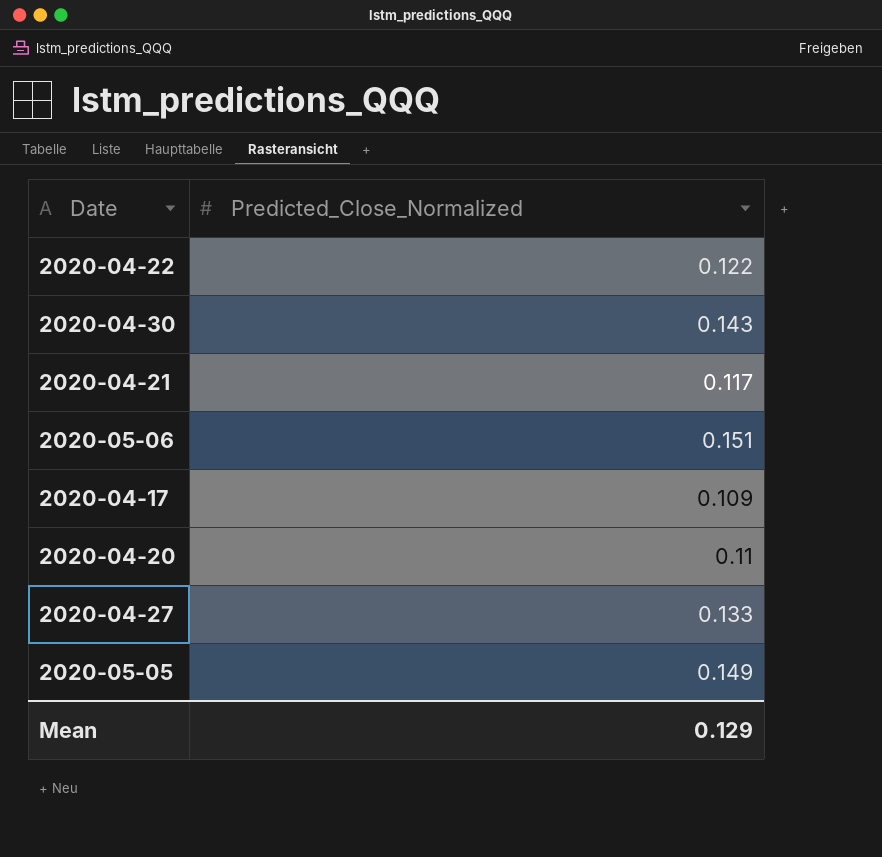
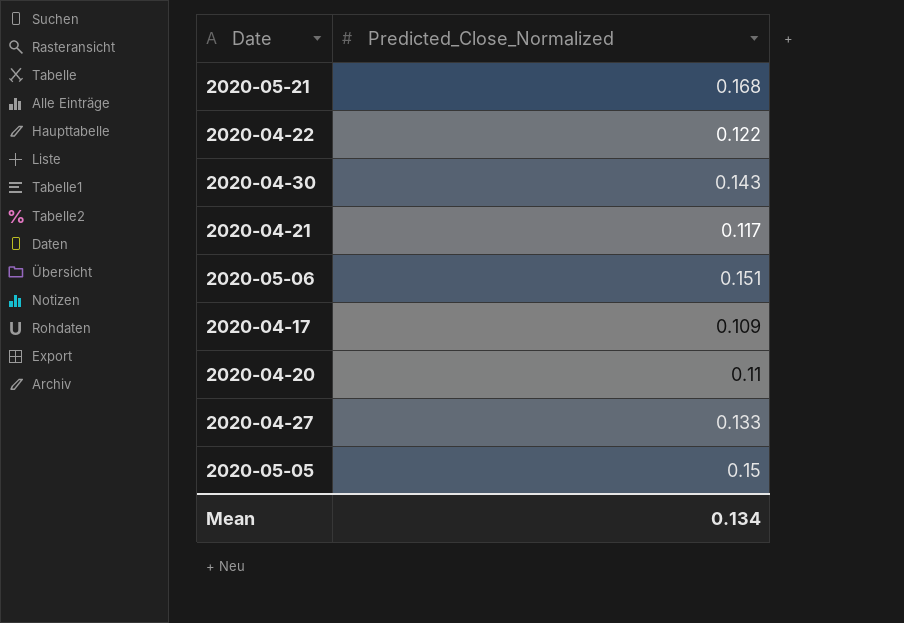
row 2020-05-21: none -> 0.168
2020-05-05 | Predicted_Close_Normalized: 0.149 -> 0.15
Mean | Predicted_Close_Normalized: 0.129 -> 0.134

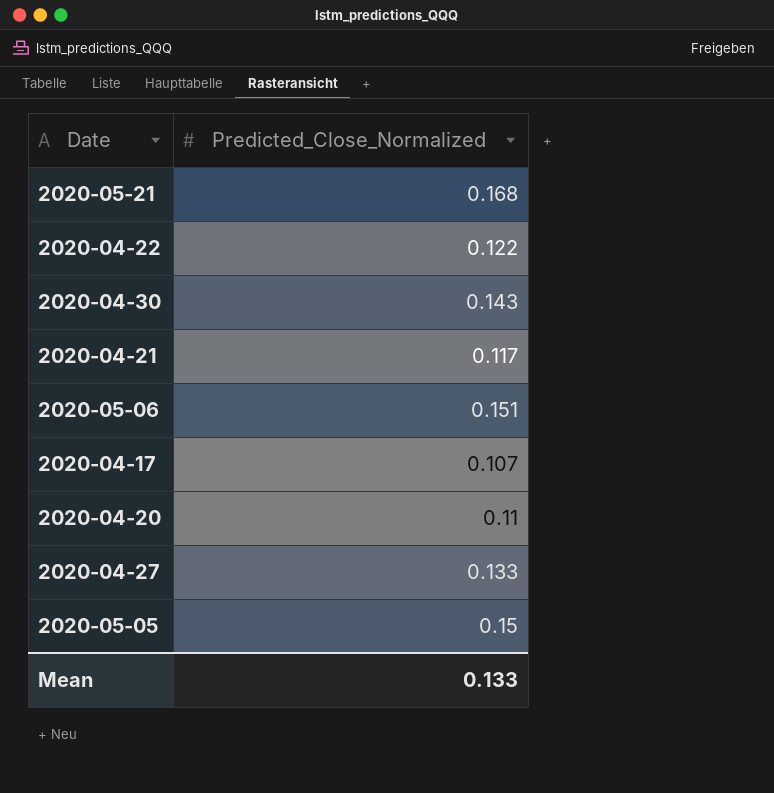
2020-04-17 | Predicted_Close_Normalized: 0.109 -> 0.107
Mean | Predicted_Close_Normalized: 0.134 -> 0.133

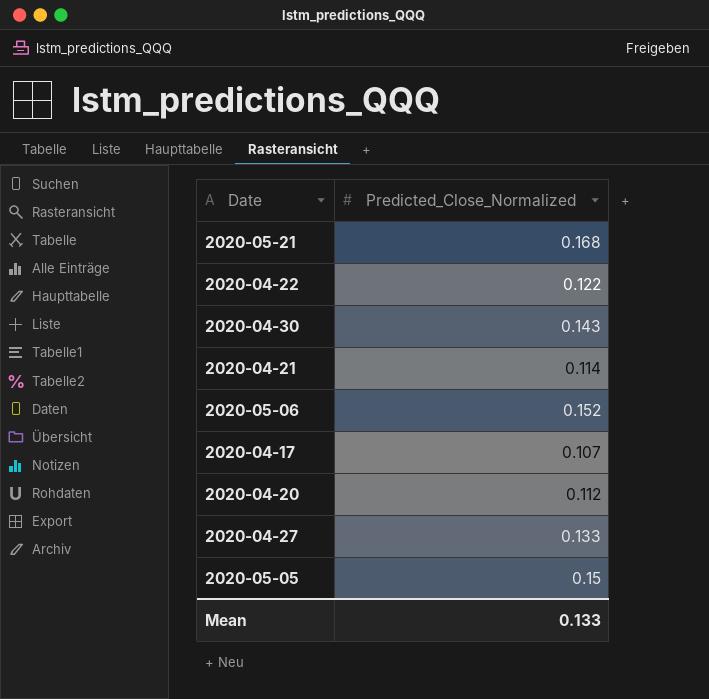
2020-04-21 | Predicted_Close_Normalized: 0.117 -> 0.114
2020-05-06 | Predicted_Close_Normalized: 0.151 -> 0.152
2020-04-20 | Predicted_Close_Normalized: 0.11 -> 0.112

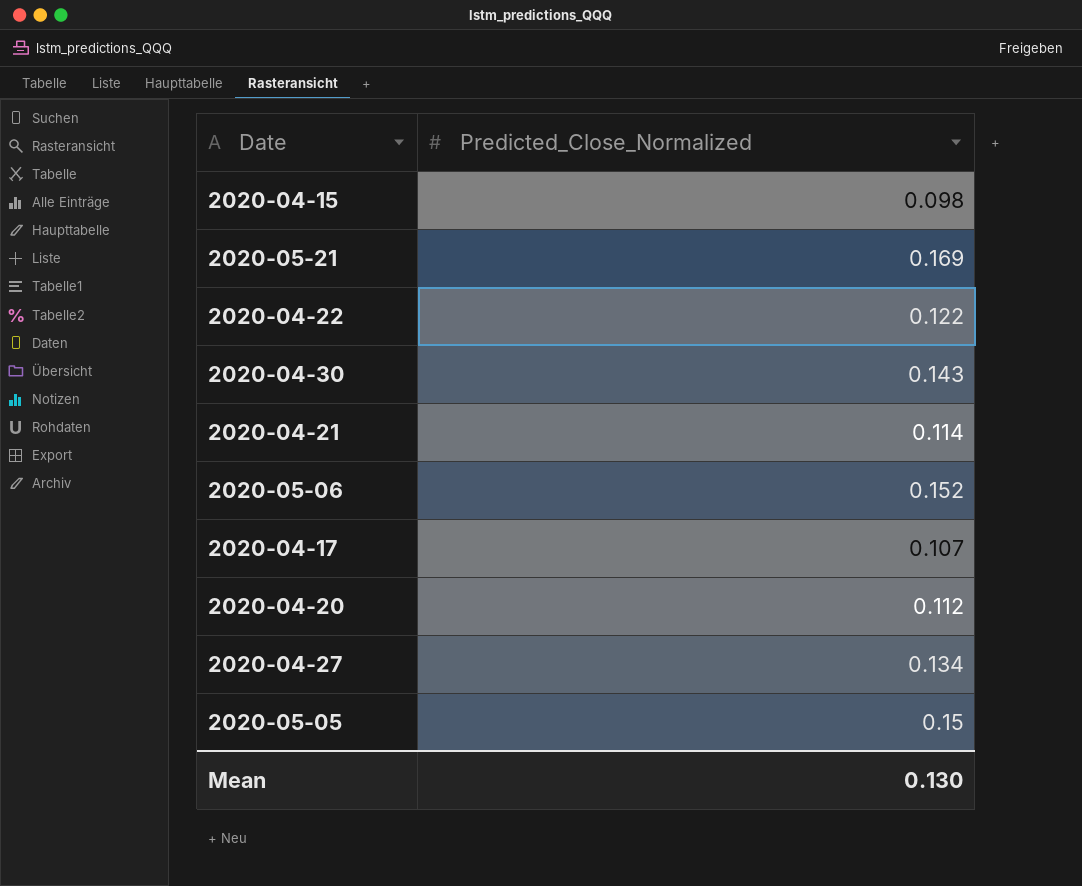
row 2020-04-15: none -> 0.098
2020-05-21 | Predicted_Close_Normalized: 0.168 -> 0.169
2020-04-27 | Predicted_Close_Normalized: 0.133 -> 0.134
Mean | Predicted_Close_Normalized: 0.133 -> 0.130

